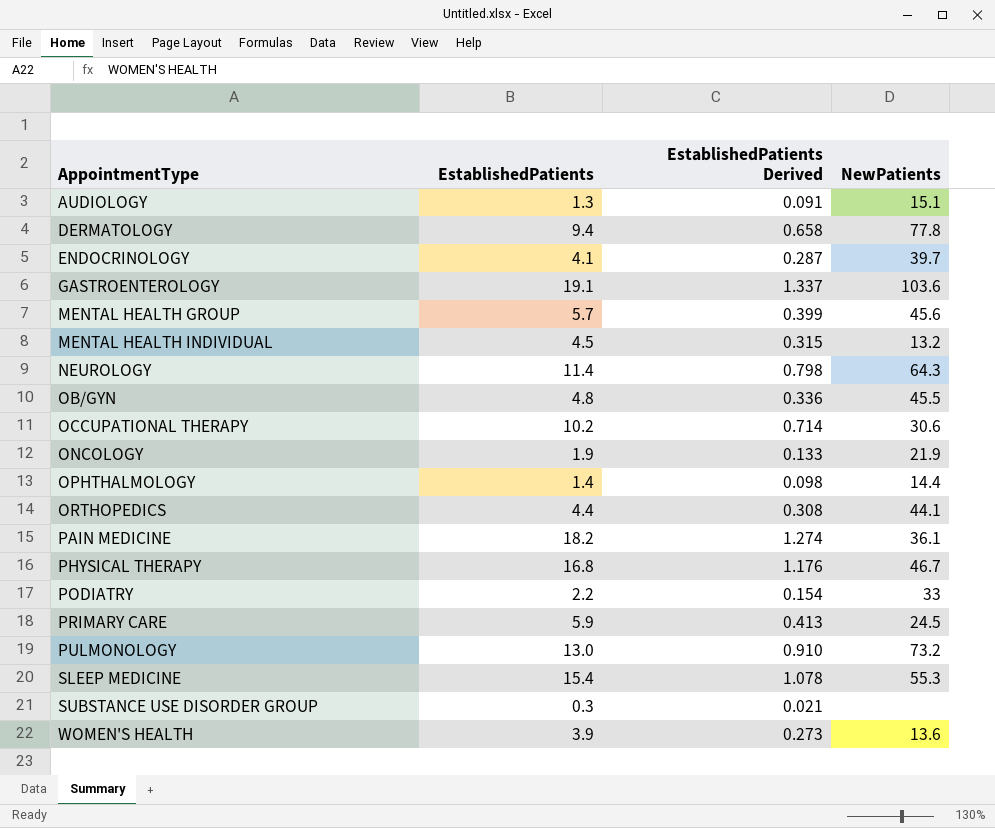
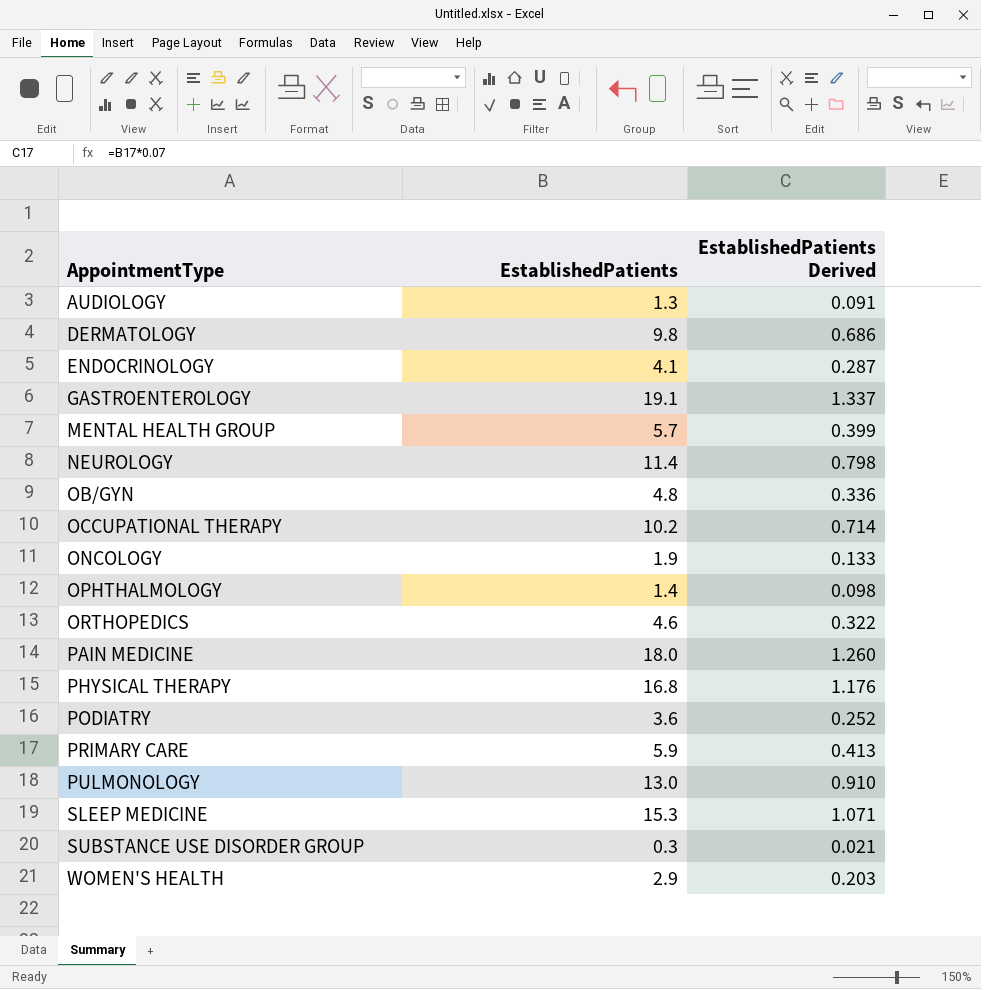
column NewPatients | position: 4 -> none
row MENTAL HEALTH INDIVIDUAL: 4.5 | 0.315 | 13.2 -> none
DERMATOLOGY | EstablishedPatients: 9.4 -> 9.8
DERMATOLOGY | EstablishedPatients Derived: 0.658 -> 0.686
ORTHOPEDICS | EstablishedPatients: 4.4 -> 4.6
ORTHOPEDICS | EstablishedPatients Derived: 0.308 -> 0.322
PAIN MEDICINE | EstablishedPatients: 18.2 -> 18.0
PAIN MEDICINE | EstablishedPatients Derived: 1.274 -> 1.260
PODIATRY | EstablishedPatients: 2.2 -> 3.6
PODIATRY | EstablishedPatients Derived: 0.154 -> 0.252
SLEEP MEDICINE | EstablishedPatients: 15.4 -> 15.3
SLEEP MEDICINE | EstablishedPatients Derived: 1.078 -> 1.071
WOMEN'S HEALTH | EstablishedPatients: 3.9 -> 2.9
WOMEN'S HEALTH | EstablishedPatients Derived: 0.273 -> 0.203

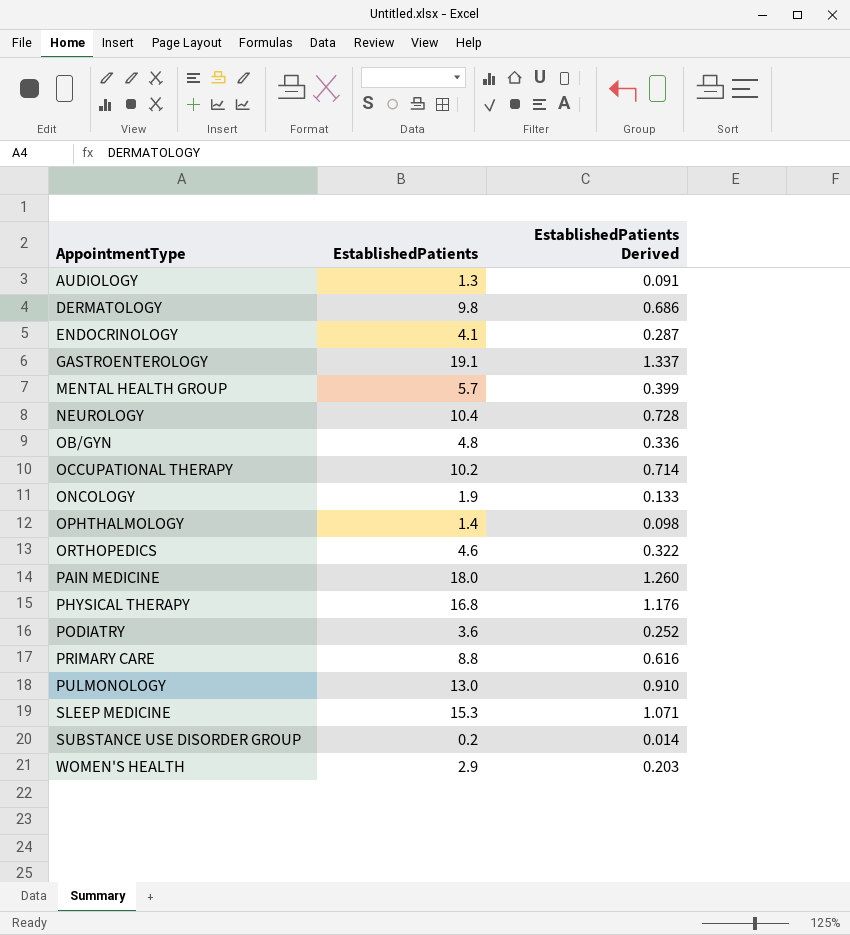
NEUROLOGY | EstablishedPatients: 11.4 -> 10.4
NEUROLOGY | EstablishedPatients Derived: 0.798 -> 0.728
PRIMARY CARE | EstablishedPatients: 5.9 -> 8.8
PRIMARY CARE | EstablishedPatients Derived: 0.413 -> 0.616
SUBSTANCE USE DISORDER GROUP | EstablishedPatients: 0.3 -> 0.2
SUBSTANCE USE DISORDER GROUP | EstablishedPatients Derived: 0.021 -> 0.014

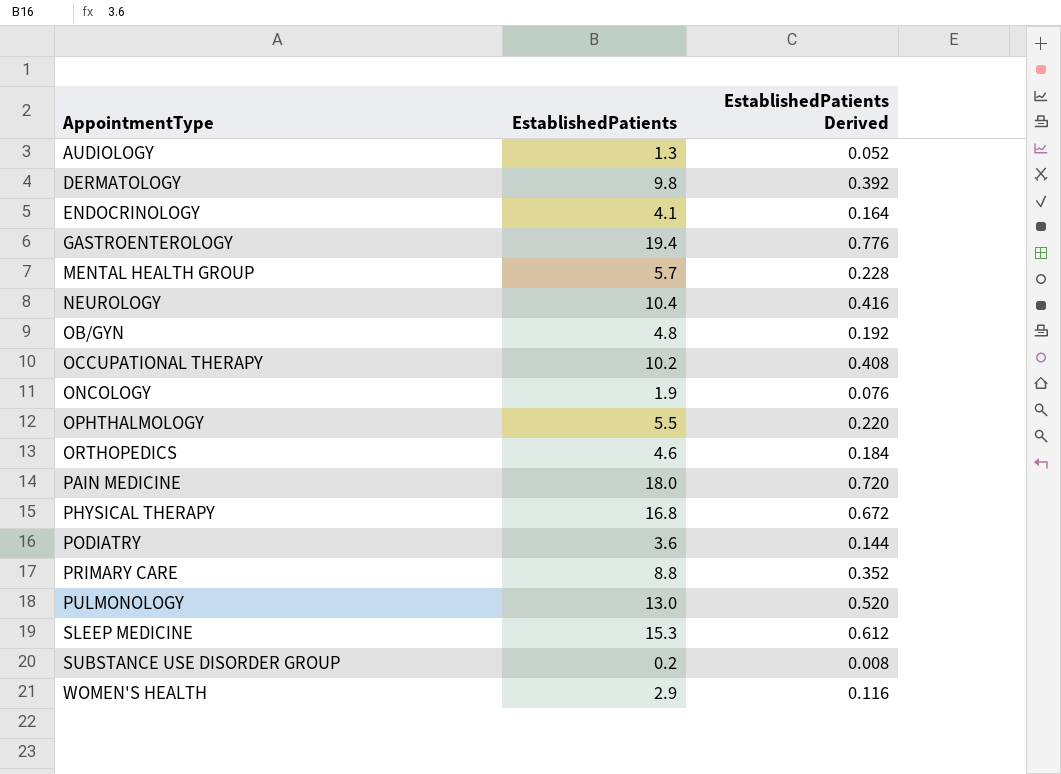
column EstablishedPatients Derived | formula: [EstablishedPatients] * 0.07 -> [EstablishedPatients] * 0.04
GASTROENTEROLOGY | EstablishedPatients: 19.1 -> 19.4
OPHTHALMOLOGY | EstablishedPatients: 1.4 -> 5.5

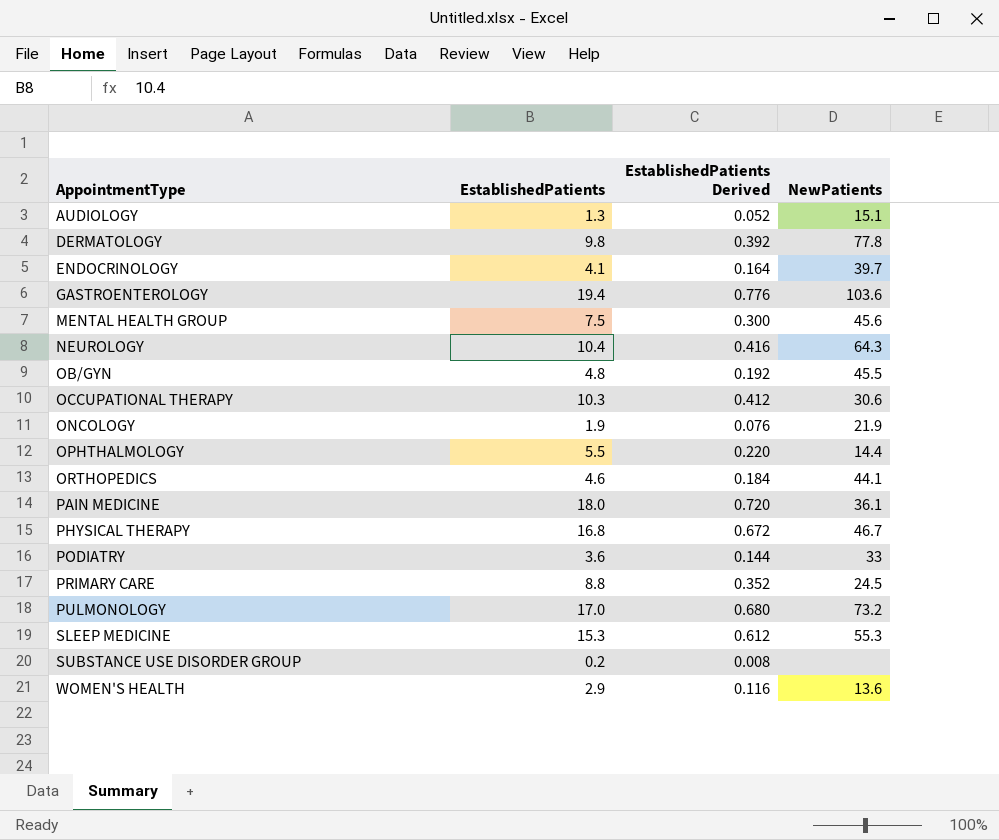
column NewPatients | position: none -> 4
MENTAL HEALTH GROUP | EstablishedPatients: 5.7 -> 7.5
MENTAL HEALTH GROUP | EstablishedPatients Derived: 0.228 -> 0.300
OCCUPATIONAL THERAPY | EstablishedPatients: 10.2 -> 10.3
OCCUPATIONAL THERAPY | EstablishedPatients Derived: 0.408 -> 0.412
PULMONOLOGY | EstablishedPatients: 13.0 -> 17.0
PULMONOLOGY | EstablishedPatients Derived: 0.520 -> 0.680

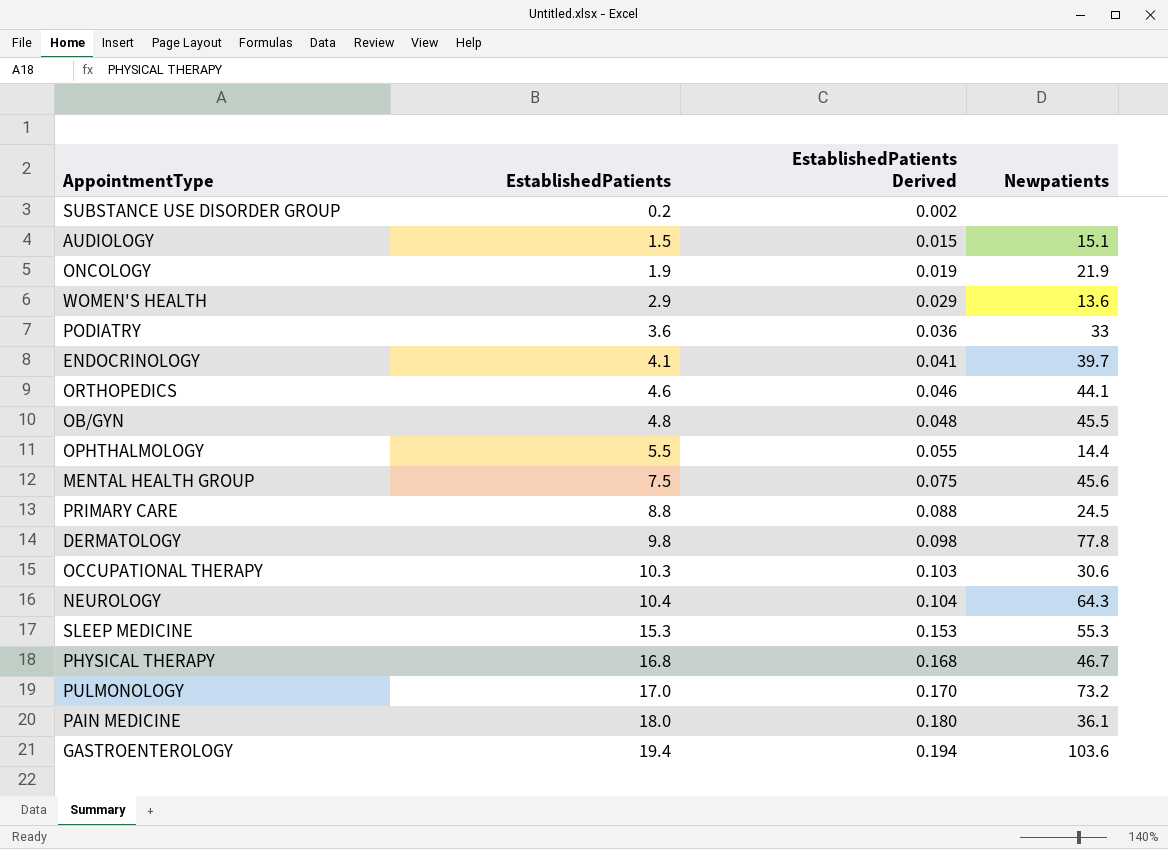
row order: AppointmentType ascending -> EstablishedPatients ascending
column EstablishedPatients Derived | formula: [EstablishedPatients] * 0.04 -> [EstablishedPatients] * 0.01
column name: NewPatients -> Newpatients
AUDIOLOGY | EstablishedPatients: 1.3 -> 1.5

